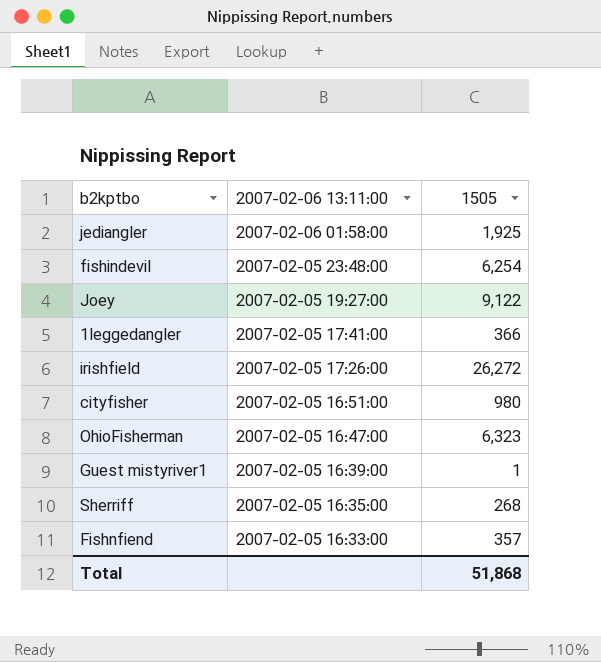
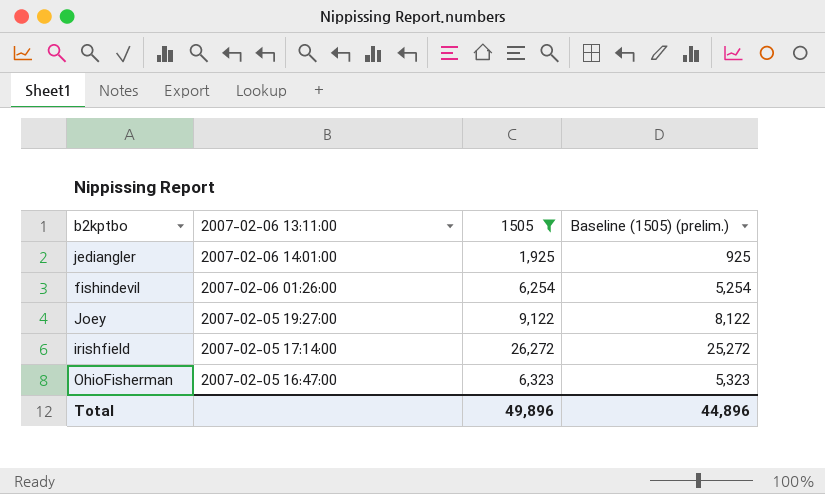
filter: none -> 1505 >= 1,925
column Baseline (1505) (prelim.) | formula: none -> [1505] - 1000
jediangler | 2007-02-06 13:11:00: 2007-02-06 01:58:00 -> 2007-02-06 14:01:00
fishindevil | 2007-02-06 13:11:00: 2007-02-05 23:48:00 -> 2007-02-06 01:26:00
irishfield | 2007-02-06 13:11:00: 2007-02-05 17:26:00 -> 2007-02-05 17:14:00
Total | 1505: 51,868 -> 49,896

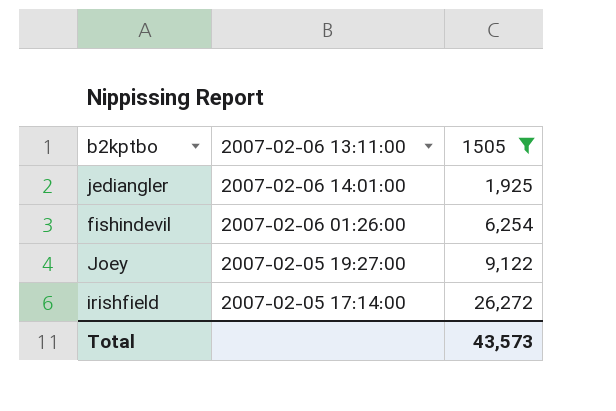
column Baseline (1505) (prelim.) | formula: [1505] - 1000 -> none
row OhioFisherman: 2007-02-05 16:47:00 | 6,323 | 5,323 -> none
Total | 1505: 49,896 -> 43,573

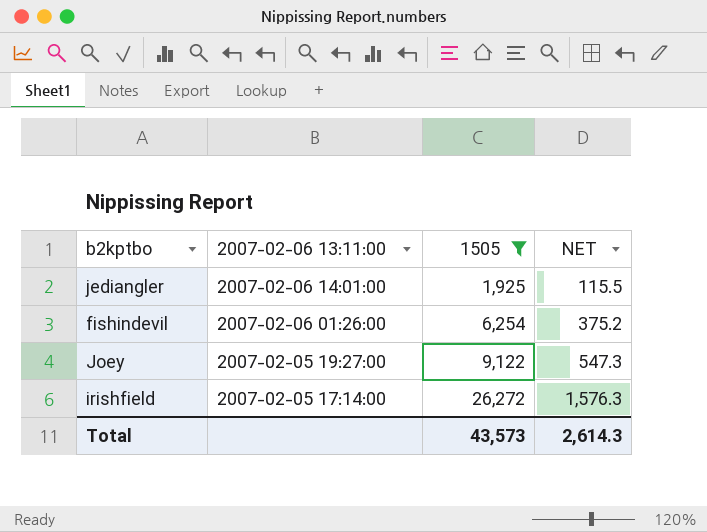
column NET | formula: none -> [1505] * 0.06

